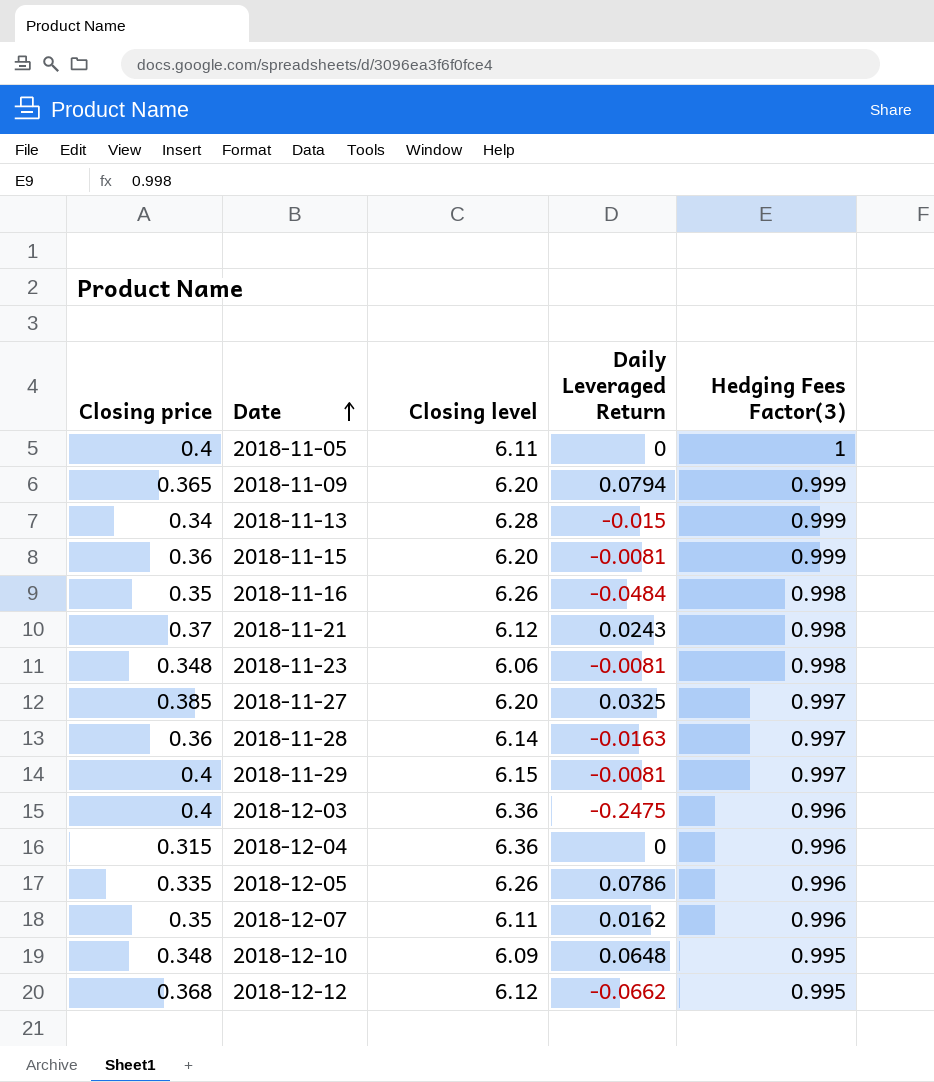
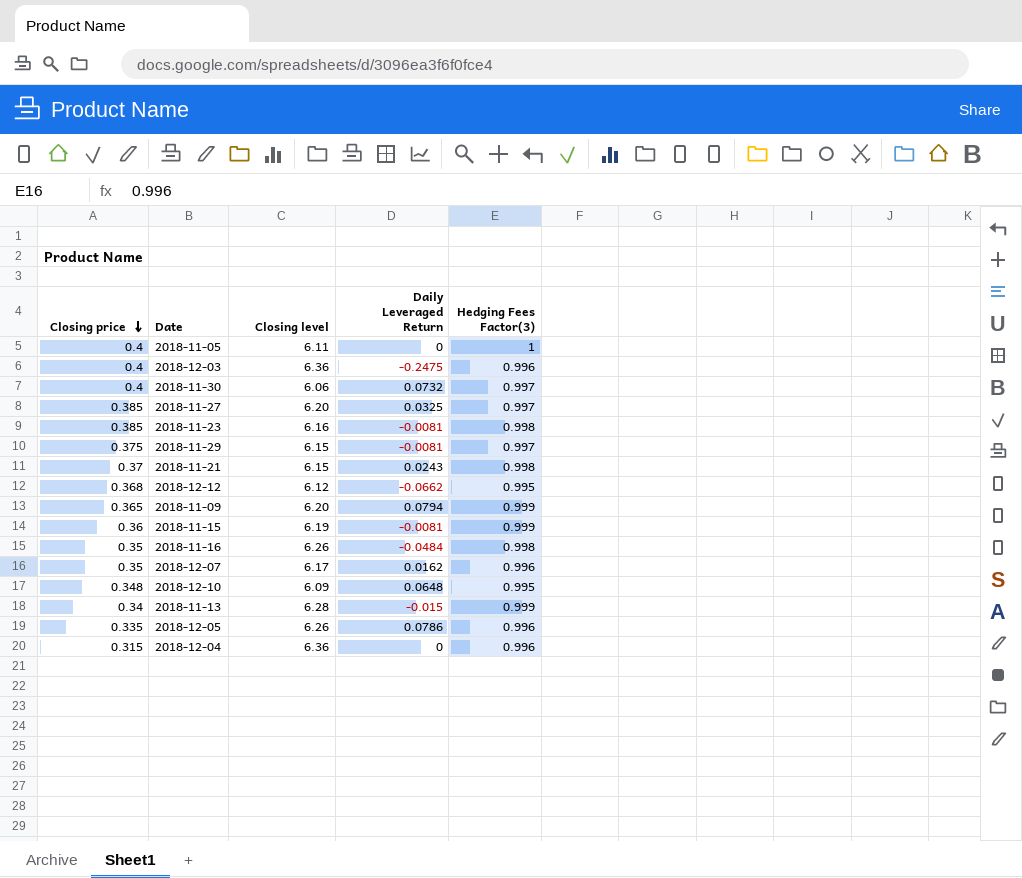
row order: Date ascending -> Closing price descending
row 2018-11-28: 0.36 | 6.14 | -0.0163 | 0.997 -> none
row 2018-11-30: none -> 0.4 | 6.06 | 0.0732 | 0.997
2018-11-23 | Closing price: 0.348 -> 0.385
2018-11-23 | Closing level: 6.06 -> 6.16
2018-11-29 | Closing price: 0.4 -> 0.375
2018-11-21 | Closing level: 6.12 -> 6.15
2018-11-15 | Closing level: 6.20 -> 6.19
2018-12-07 | Closing level: 6.11 -> 6.17

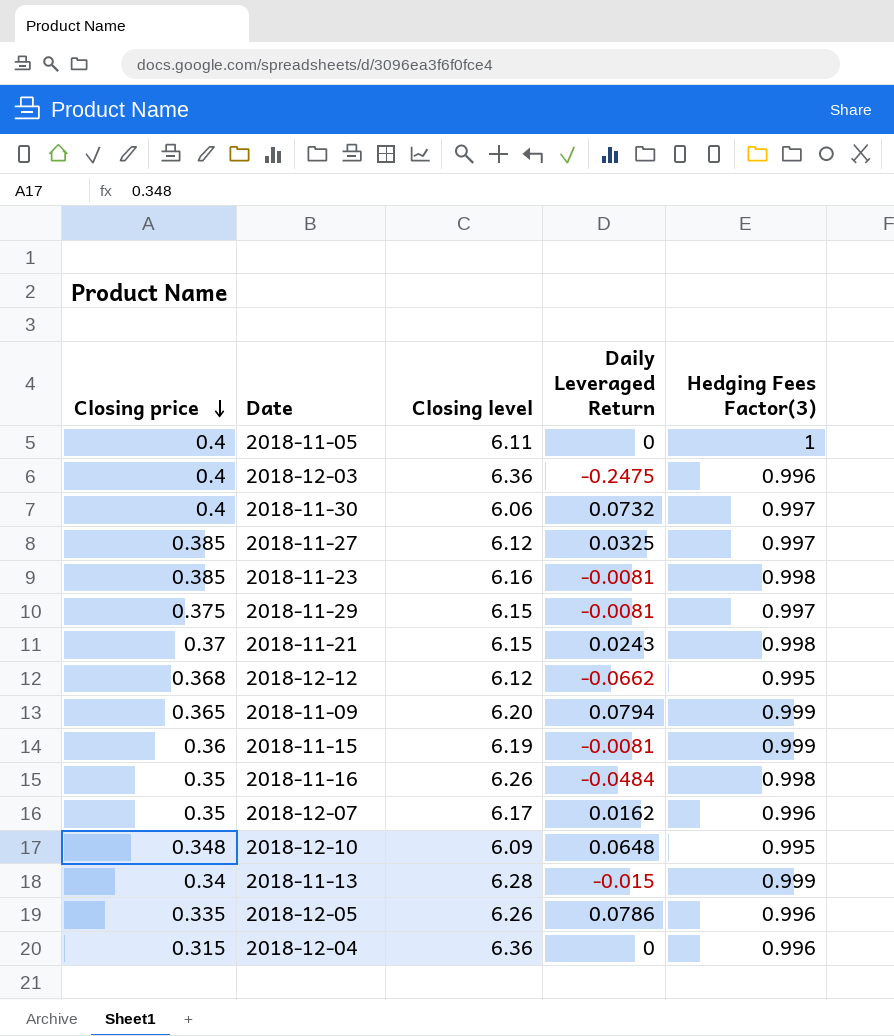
2018-11-27 | Closing level: 6.20 -> 6.12

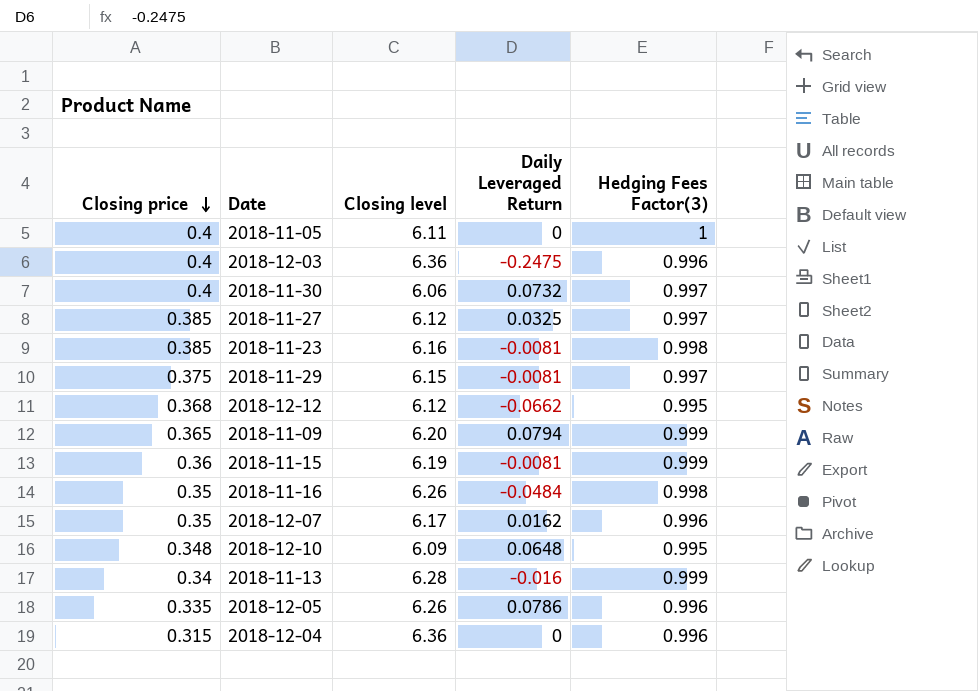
row 2018-11-21: 0.37 | 6.15 | 0.0243 | 0.998 -> none
2018-11-13 | Daily Leveraged Return: -0.015 -> -0.016

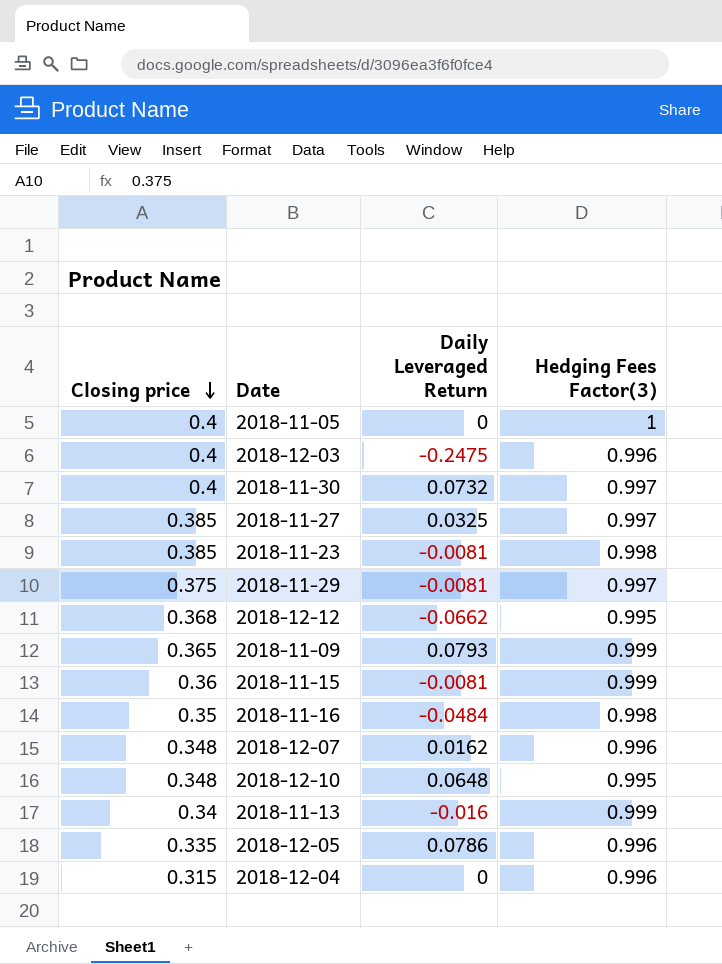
column Closing level | position: 3 -> none
2018-11-09 | Daily Leveraged Return: 0.0794 -> 0.0793
2018-12-07 | Closing price: 0.35 -> 0.348

